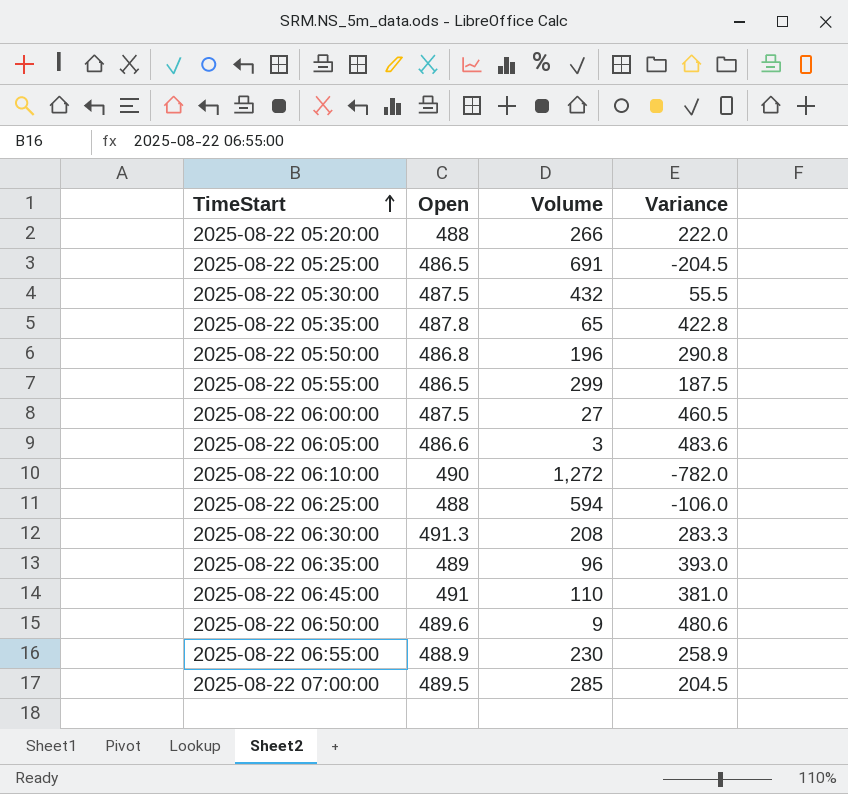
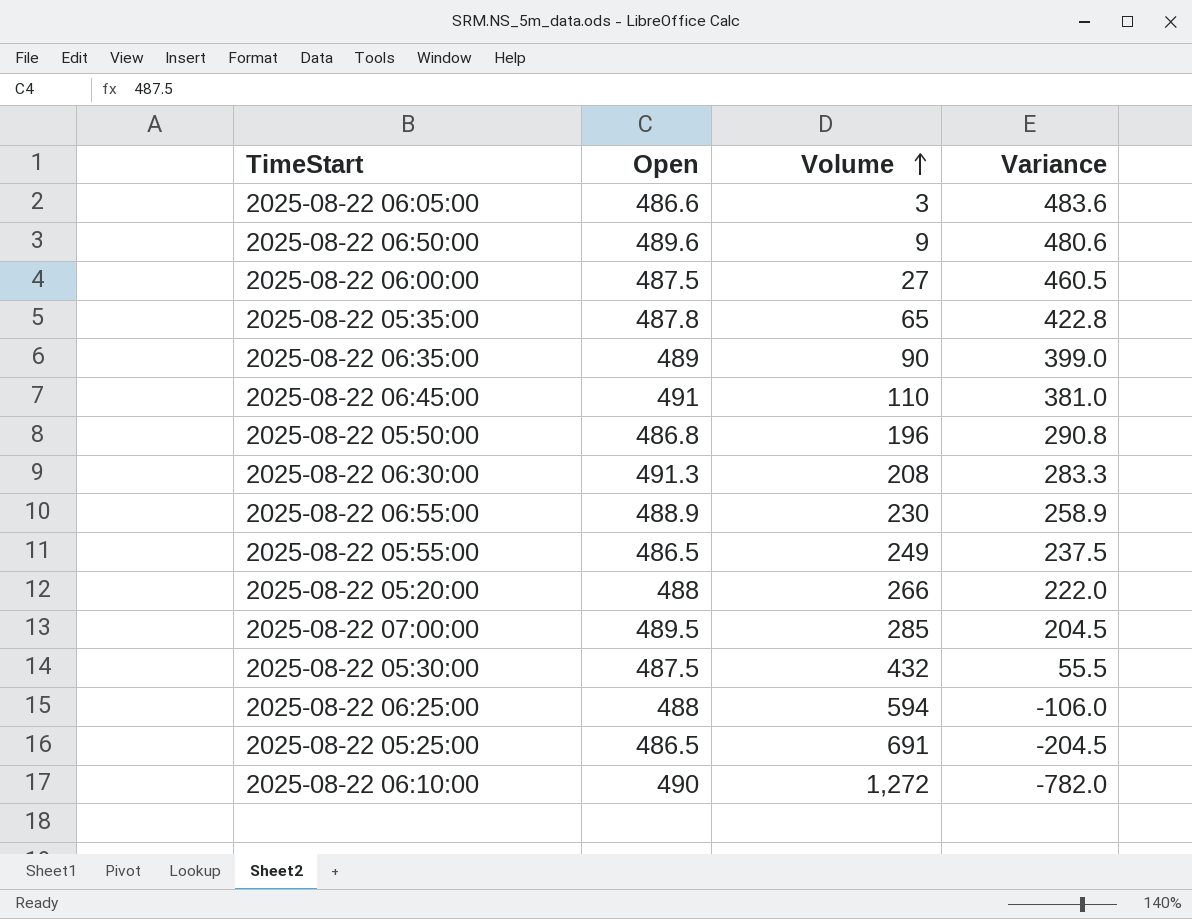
row order: TimeStart ascending -> Volume ascending
2025-08-22 06:35:00 | Volume: 96 -> 90
2025-08-22 06:35:00 | Variance: 393.0 -> 399.0
2025-08-22 05:55:00 | Volume: 299 -> 249
2025-08-22 05:55:00 | Variance: 187.5 -> 237.5

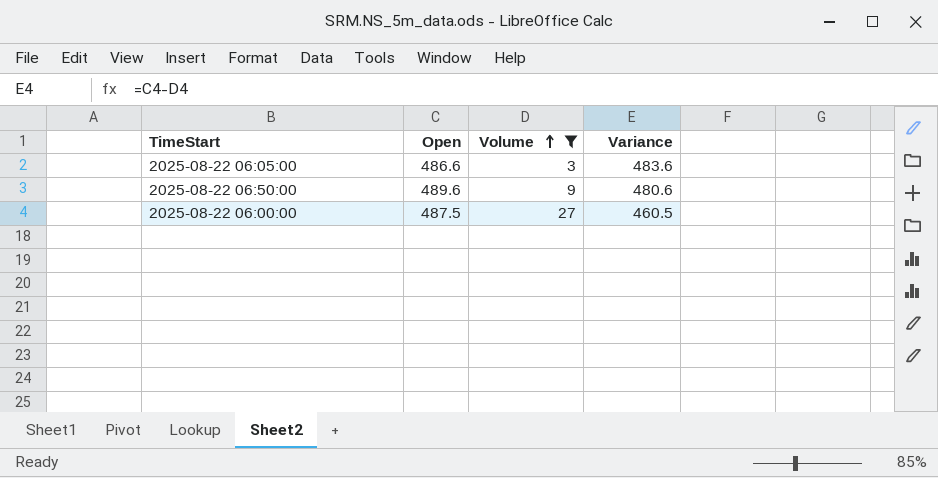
filter: none -> Volume <= 27

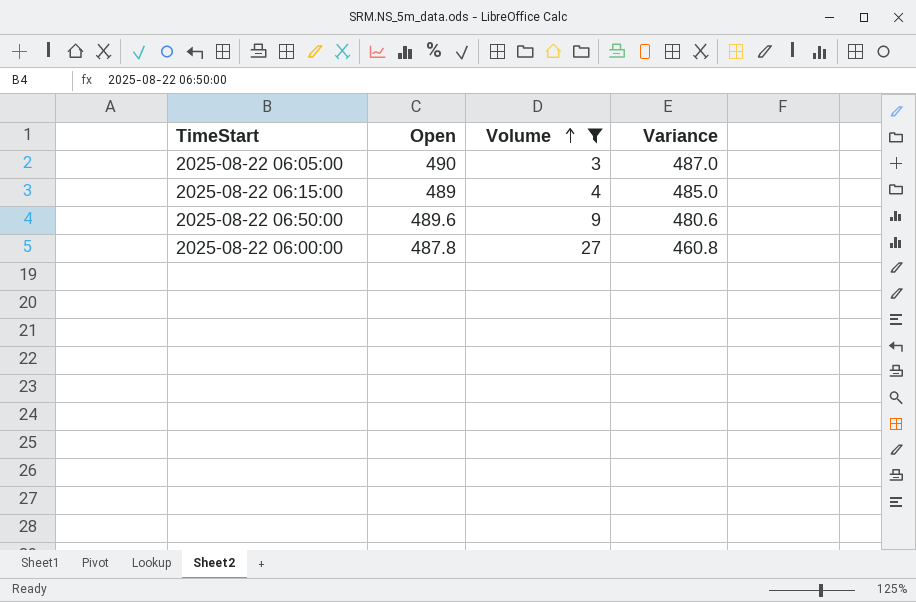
2025-08-22 06:05:00 | Open: 486.6 -> 490
2025-08-22 06:05:00 | Variance: 483.6 -> 487.0
row 2025-08-22 06:15:00: none -> 489 | 4 | 485.0
2025-08-22 06:00:00 | Open: 487.5 -> 487.8
2025-08-22 06:00:00 | Variance: 460.5 -> 460.8

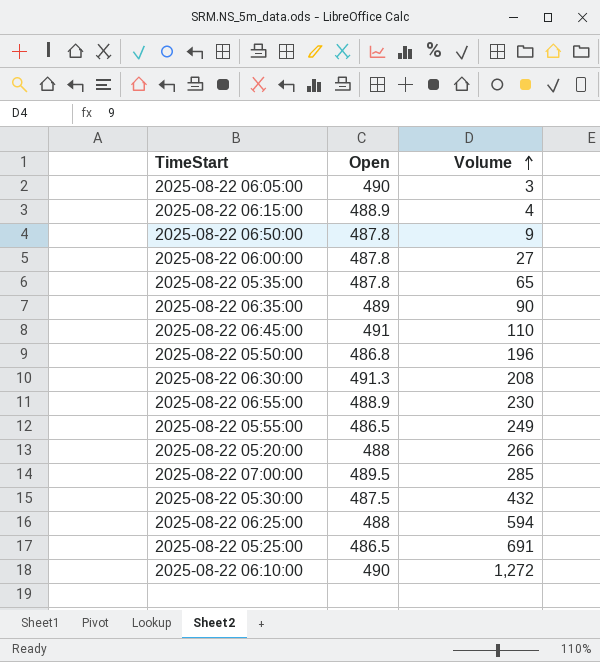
filter: Volume <= 27 -> none
column Variance | formula: [Open] - [Volume] -> none
2025-08-22 06:15:00 | Open: 489 -> 488.9
2025-08-22 06:50:00 | Open: 489.6 -> 487.8

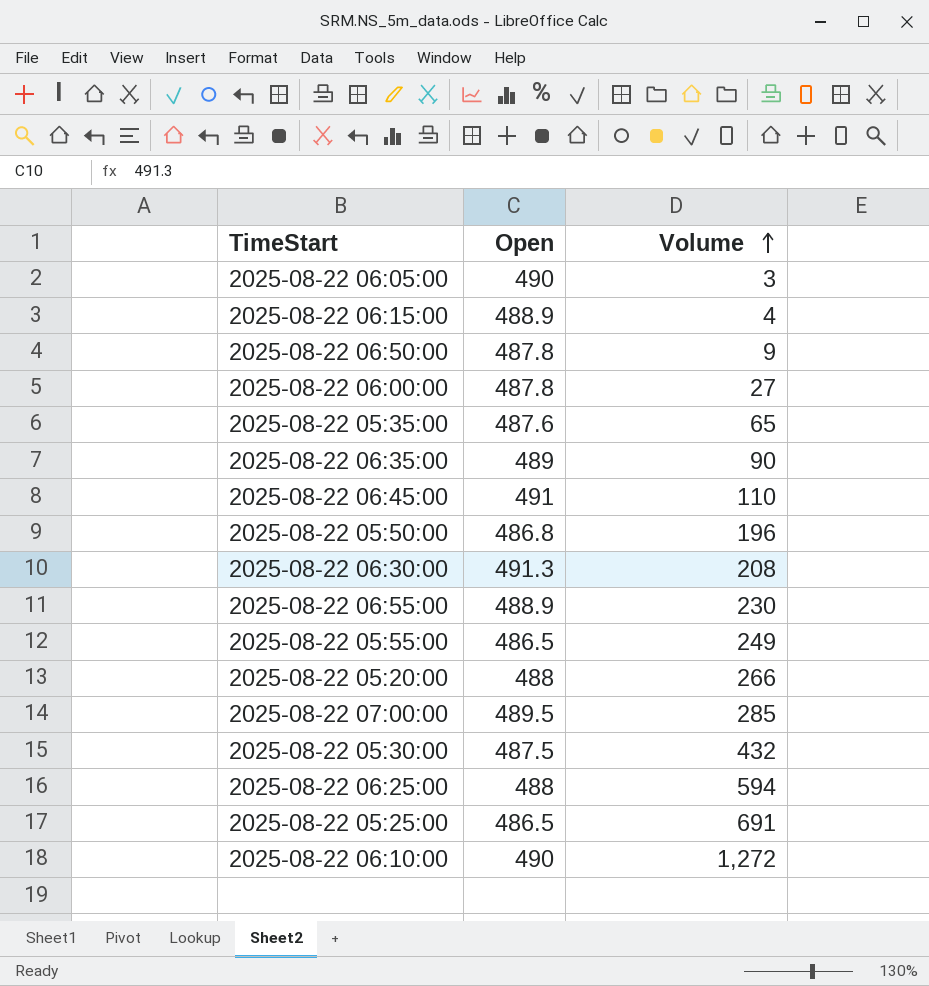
2025-08-22 05:35:00 | Open: 487.8 -> 487.6

